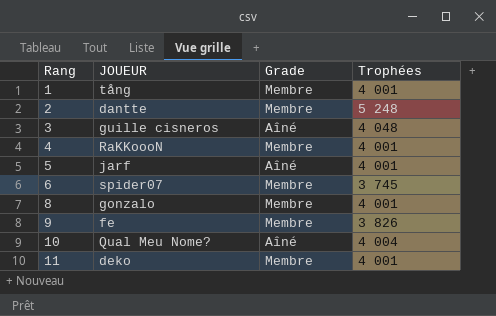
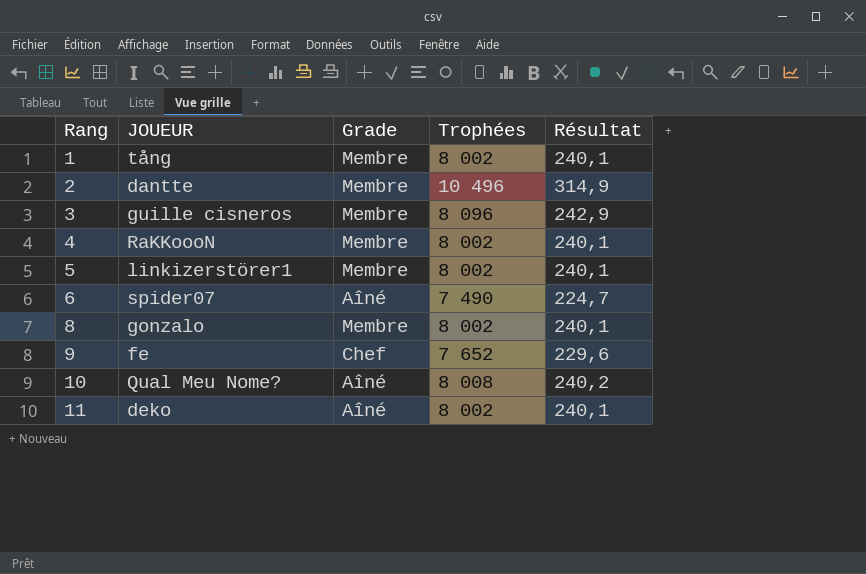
column Résultat | formula: none -> [Trophées] * 0,03
1 | Trophées: 4 001 -> 8 002
2 | Trophées: 5 248 -> 10 496
3 | Grade: Aîné -> Membre
3 | Trophées: 4 048 -> 8 096
4 | Trophées: 4 001 -> 8 002
5 | JOUEUR: jarf -> linkizerstörer1
5 | Grade: Aîné -> Membre
5 | Trophées: 4 001 -> 8 002
6 | Grade: Membre -> Aîné
6 | Trophées: 3 745 -> 7 490
8 | Trophées: 4 001 -> 8 002
9 | Grade: Membre -> Chef
9 | Trophées: 3 826 -> 7 652
10 | Trophées: 4 004 -> 8 008
11 | Grade: Membre -> Aîné
11 | Trophées: 4 001 -> 8 002

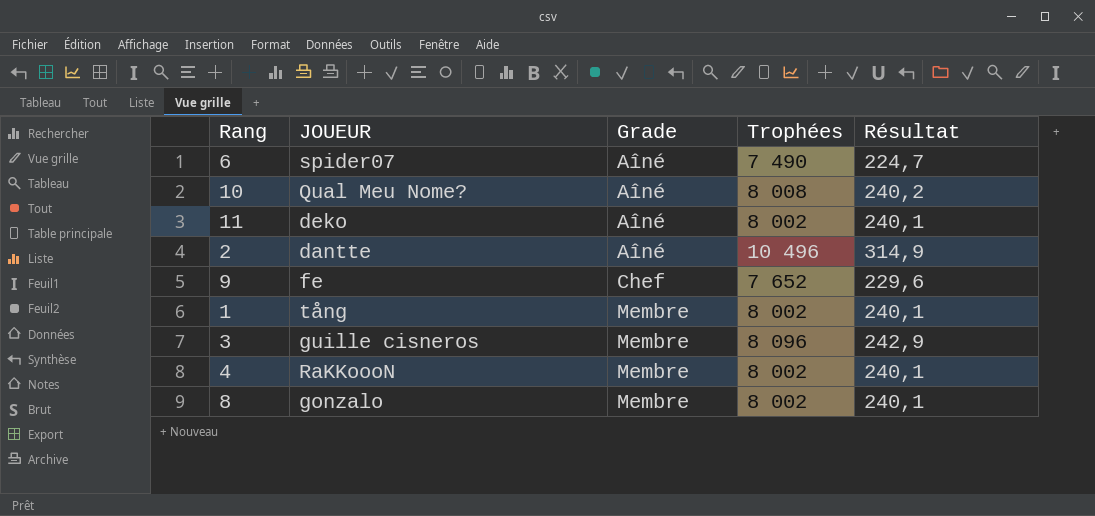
row order: Rang ascending -> Grade ascending
row 5: linkizerstörer1 | Membre | 8 002 | 240,1 -> none
2 | Grade: Membre -> Aîné

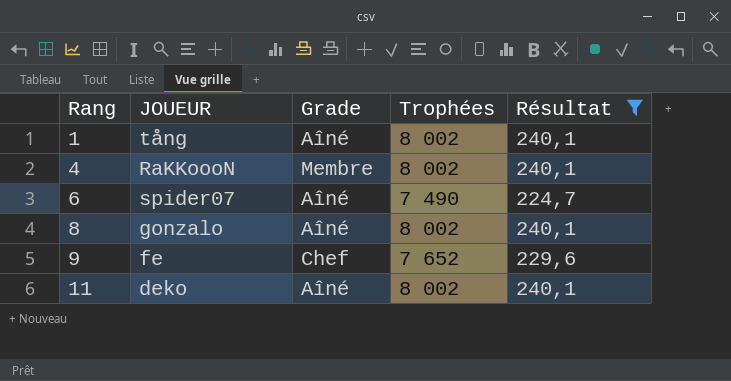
filter: none -> Résultat <= 240,1
row order: Grade ascending -> Rang ascending
1 | Grade: Membre -> Aîné
8 | Grade: Membre -> Aîné

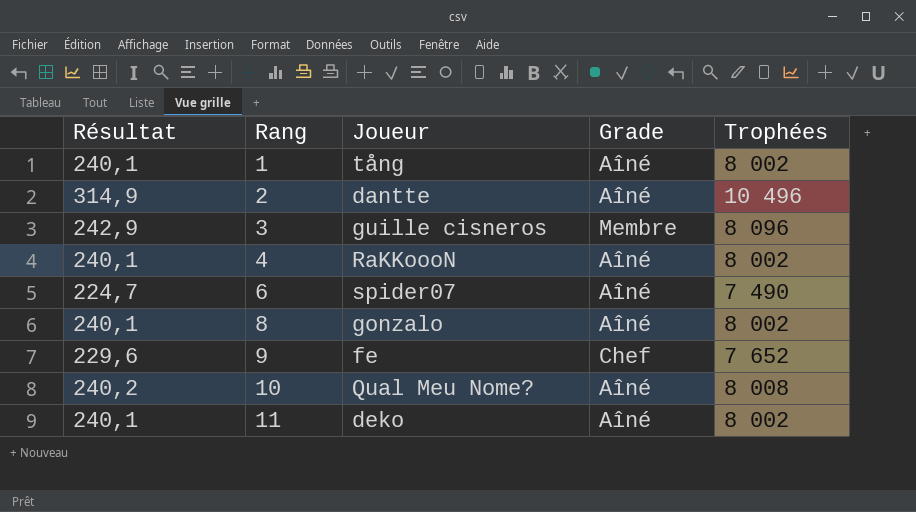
filter: Résultat <= 240,1 -> none
column Résultat | position: 5 -> 1
column name: JOUEUR -> Joueur
4 | Grade: Membre -> Aîné

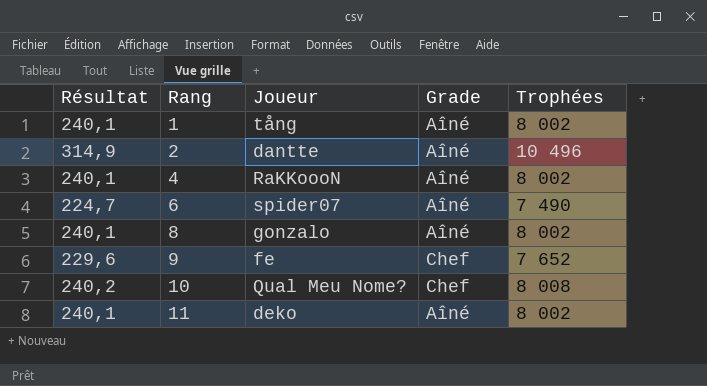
row 3: 242,9 | guille cisneros | Membre | 8 096 -> none
10 | Grade: Aîné -> Chef

